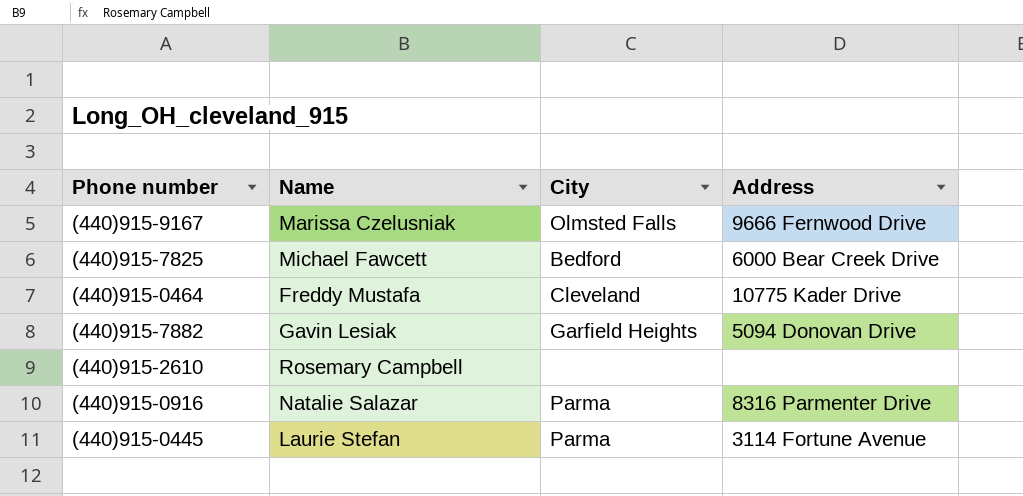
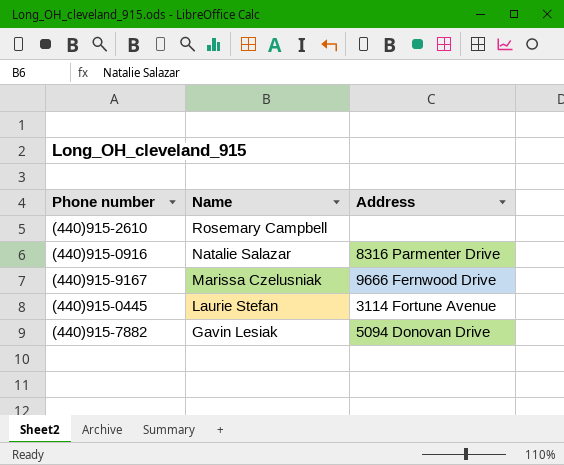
row order: none -> Name descending
column City | position: 3 -> none
row (440)915-7825: Michael Fawcett | Bedford | 6000 Bear Creek Drive -> none
row (440)915-0464: Freddy Mustafa | Cleveland | 10775 Kader Drive -> none

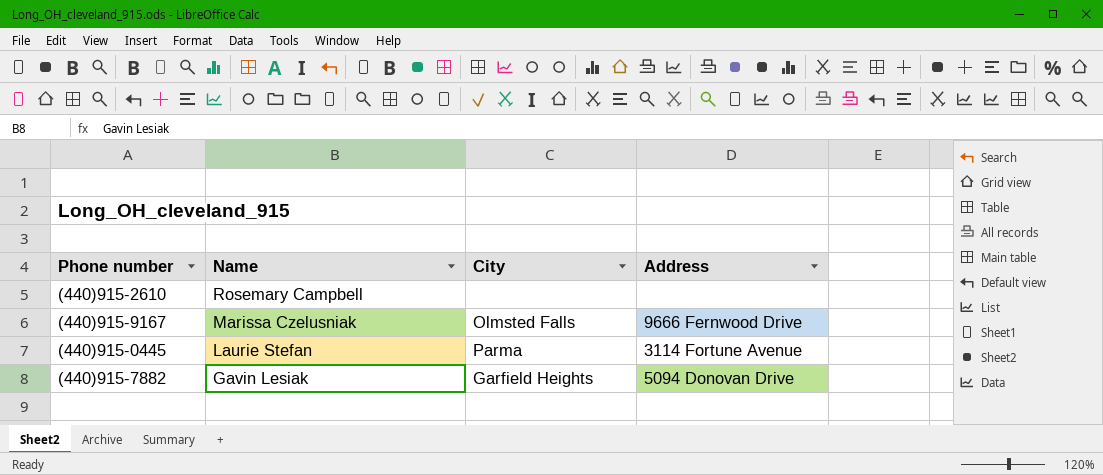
column City | position: none -> 3
row (440)915-0916: Natalie Salazar | 8316 Parmenter Drive -> none

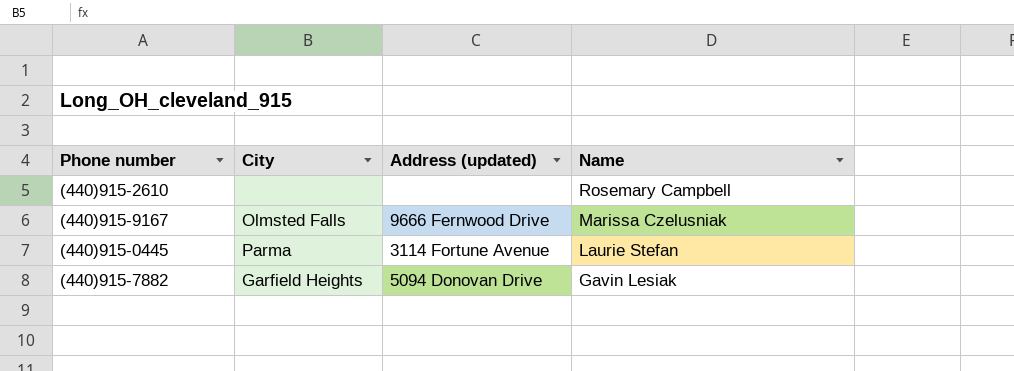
column name: Address -> Address (updated)
column Name | position: 2 -> 4

